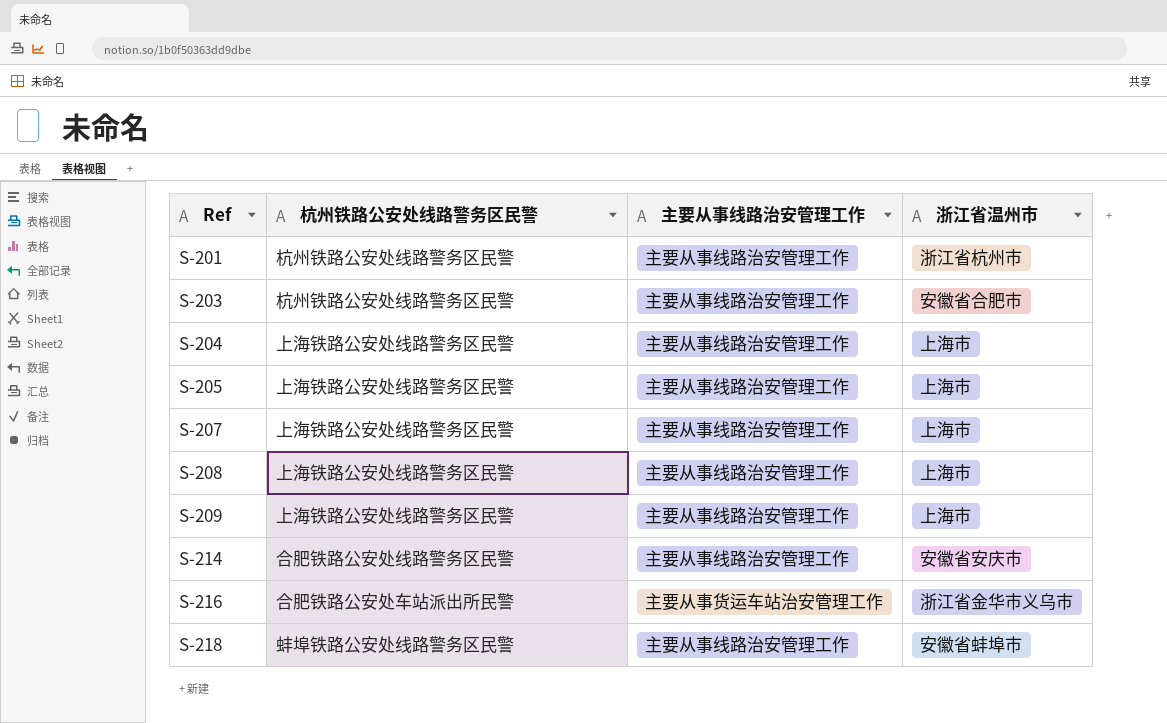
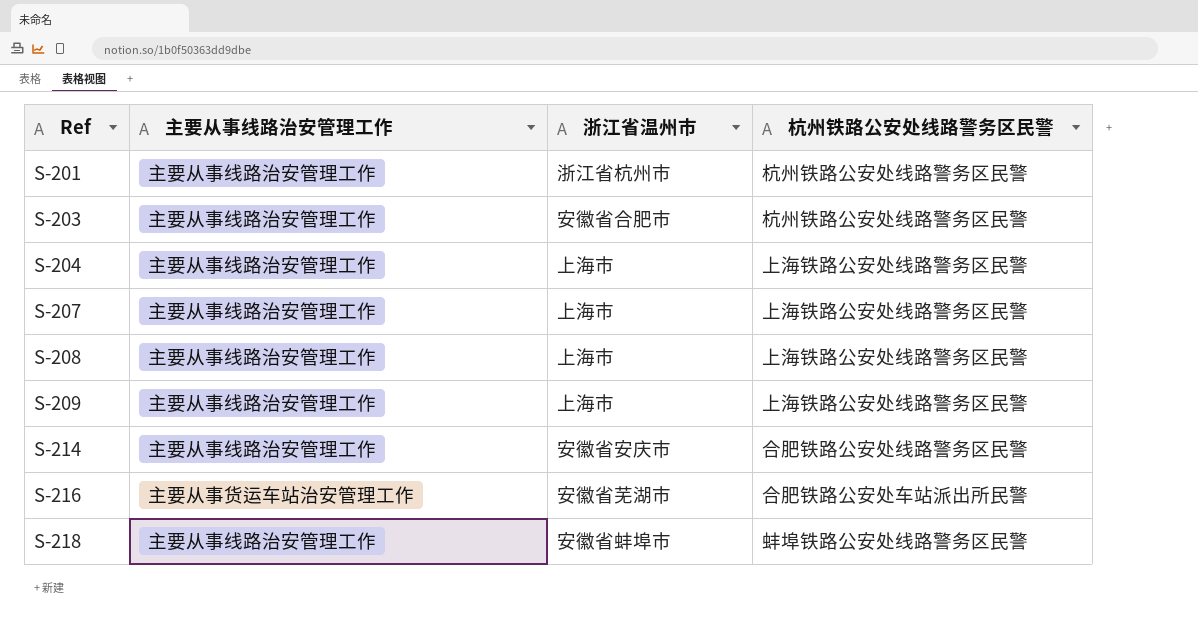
column 杭州铁路公安处线路警务区民警 | position: 2 -> 4
row S-205: 上海铁路公安处线路警务区民警 | 主要从事线路治安管理工作 | 上海市 -> none
S-216 | 浙江省温州市: 浙江省金华市义乌市 -> 安徽省芜湖市

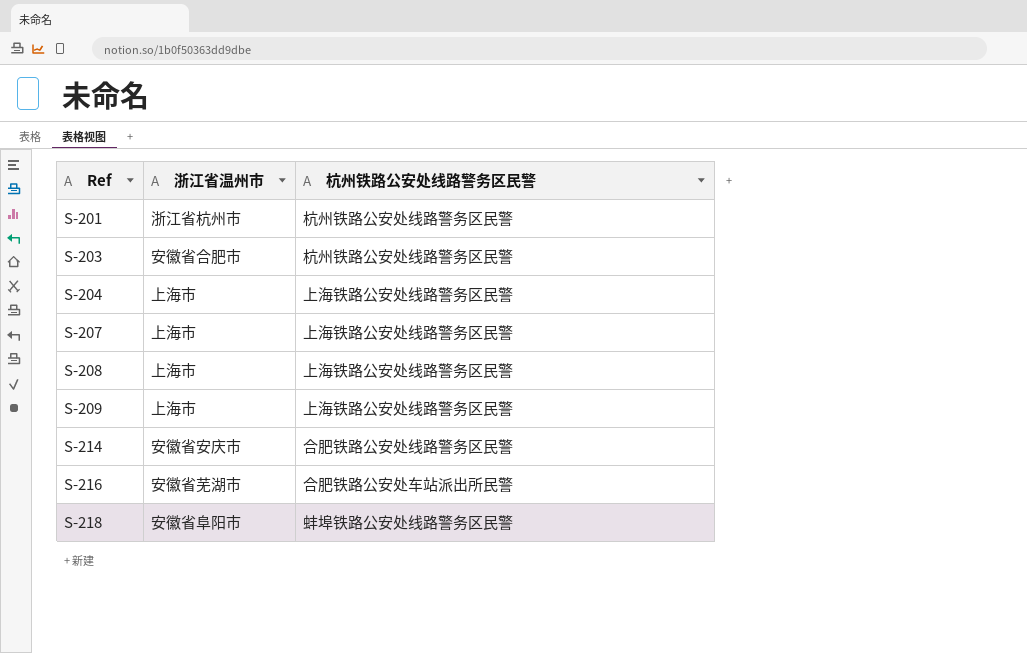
column 主要从事线路治安管理工作 | position: 2 -> none
S-218 | 浙江省温州市: 安徽省蚌埠市 -> 安徽省阜阳市

